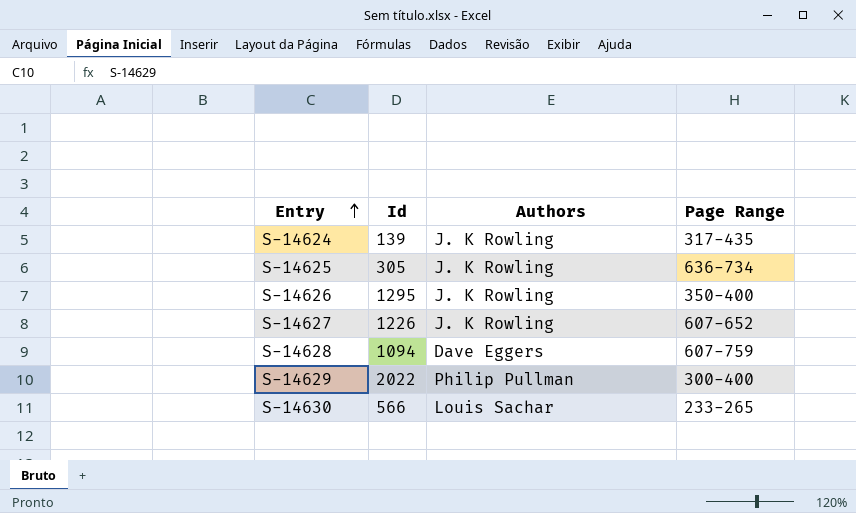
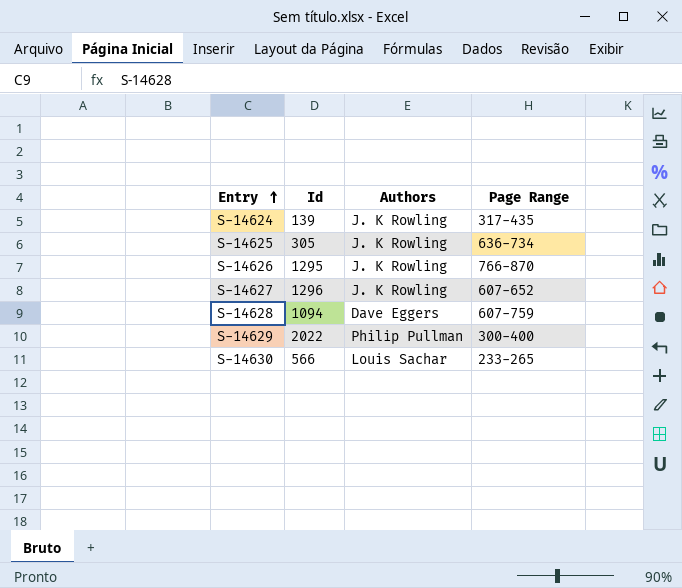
S-14626 | Page Range: 350-400 -> 766-870
S-14627 | Id: 1226 -> 1296

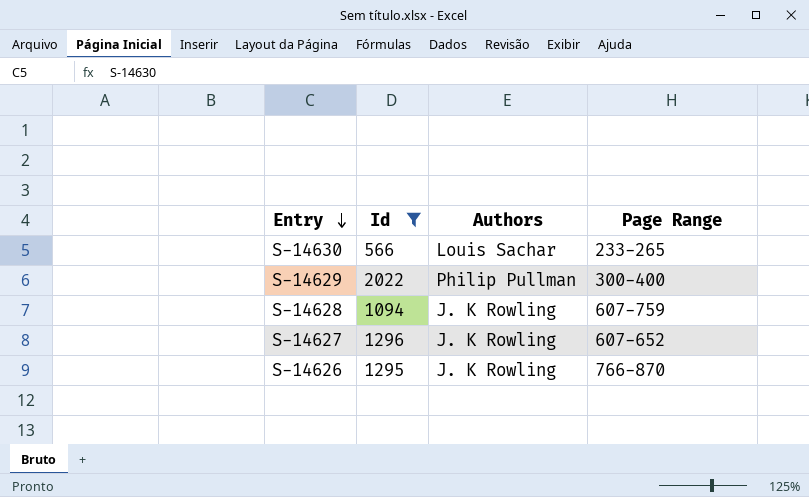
filter: none -> Id >= 566
row order: Entry ascending -> Entry descending
S-14628 | Authors: Dave Eggers -> J. K Rowling

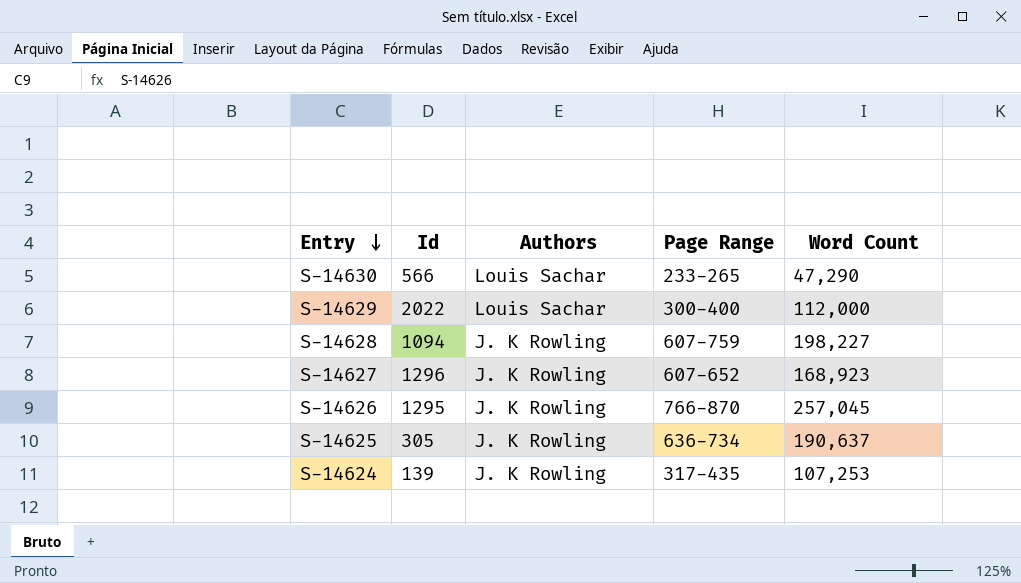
filter: Id >= 566 -> none
column Word Count | position: none -> 5
S-14629 | Authors: Philip Pullman -> Louis Sachar

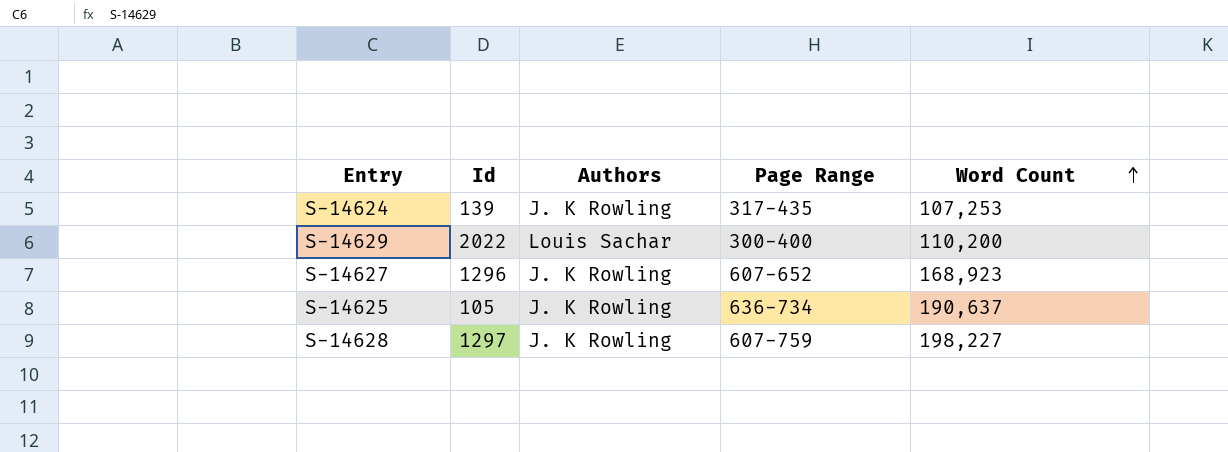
row order: Entry descending -> Word Count ascending
row S-14630: 566 | Louis Sachar | 233-265 | 47,290 -> none
row S-14626: 1295 | J. K Rowling | 766-870 | 257,045 -> none
S-14629 | Word Count: 112,000 -> 110,200
S-14625 | Id: 305 -> 105
S-14628 | Id: 1094 -> 1297

